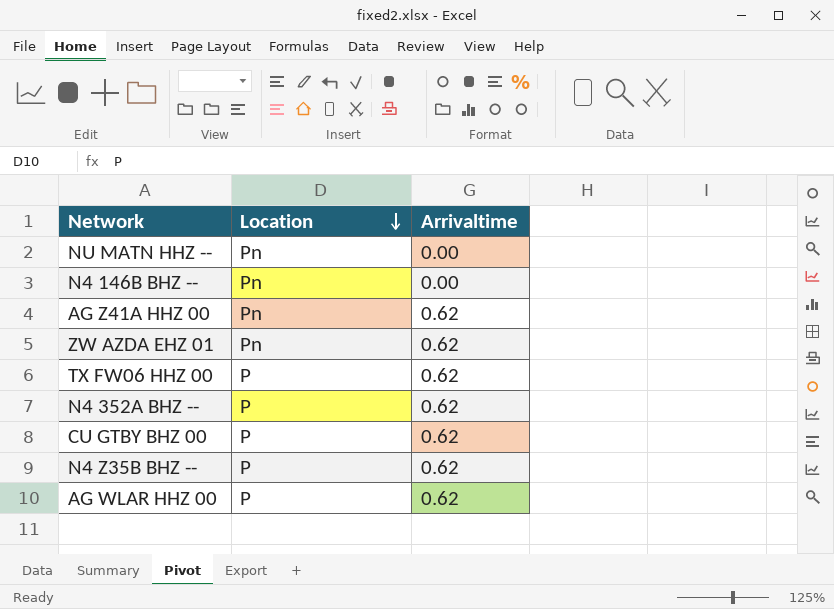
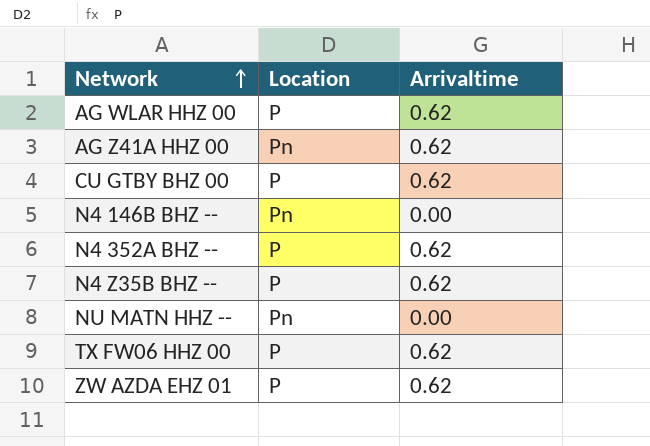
row order: Location descending -> Network ascending
ZW AZDA EHZ 01 | Location: Pn -> P

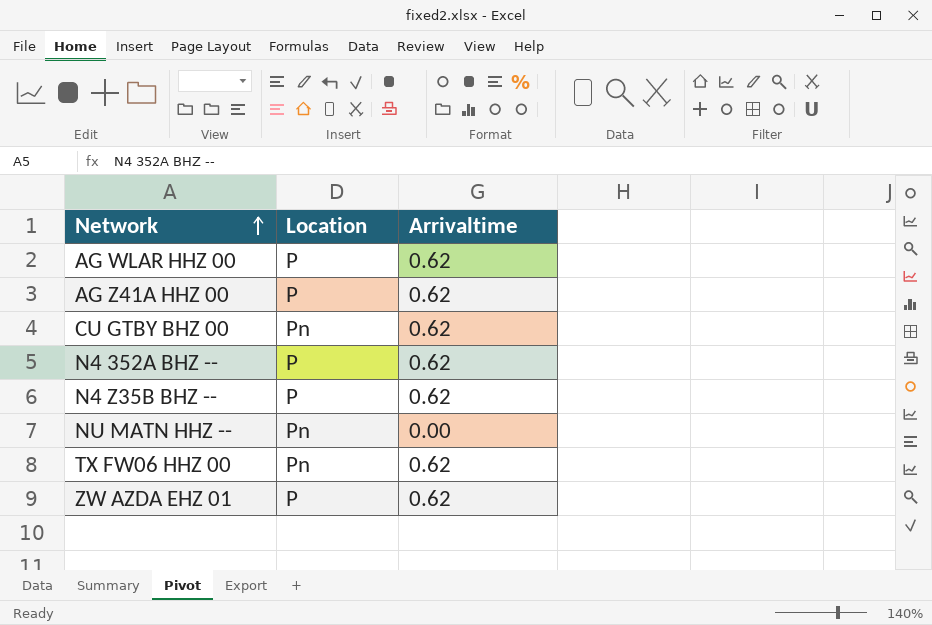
row N4 146B BHZ --: Pn | 0.00 -> none
AG Z41A HHZ 00 | Location: Pn -> P
CU GTBY BHZ 00 | Location: P -> Pn
TX FW06 HHZ 00 | Location: P -> Pn

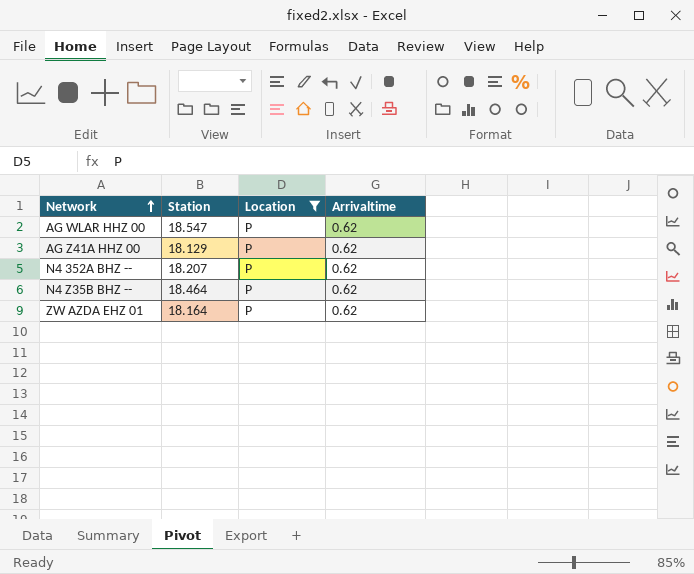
filter: none -> Location = P
column Station | position: none -> 2

